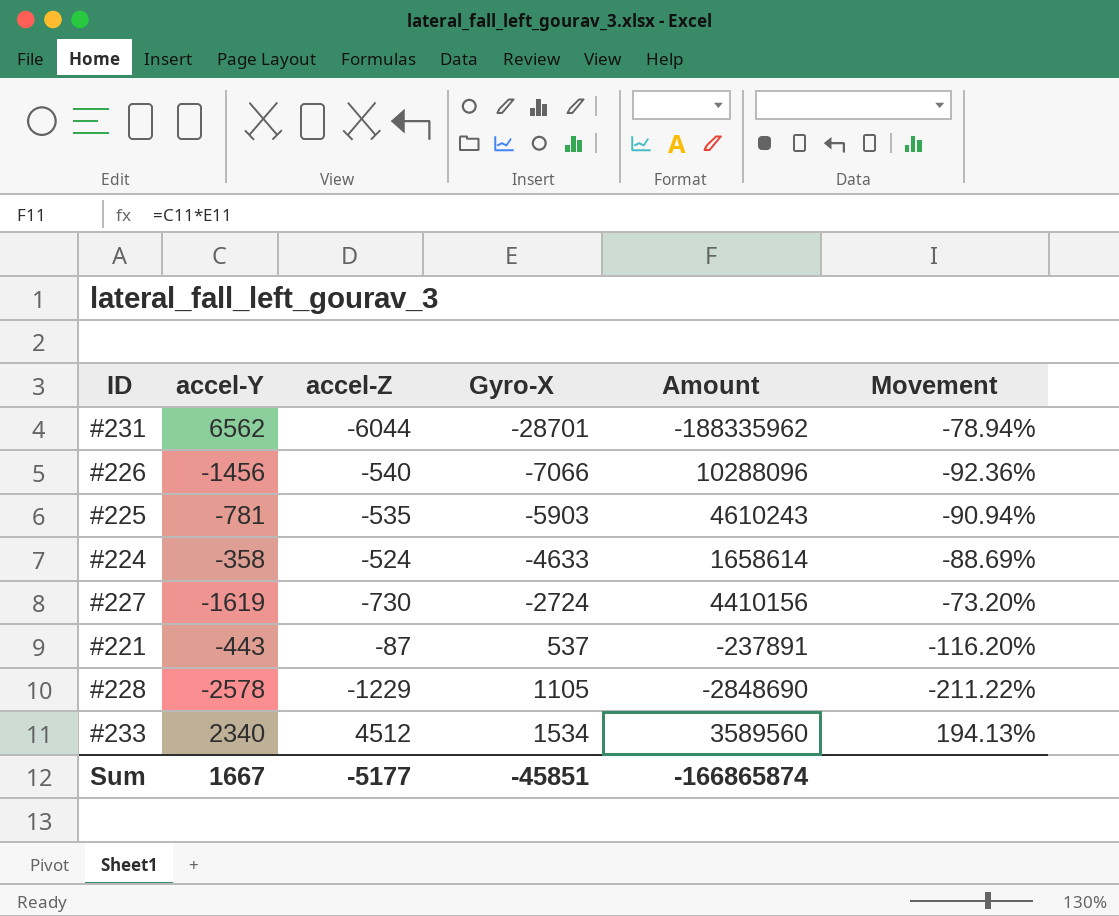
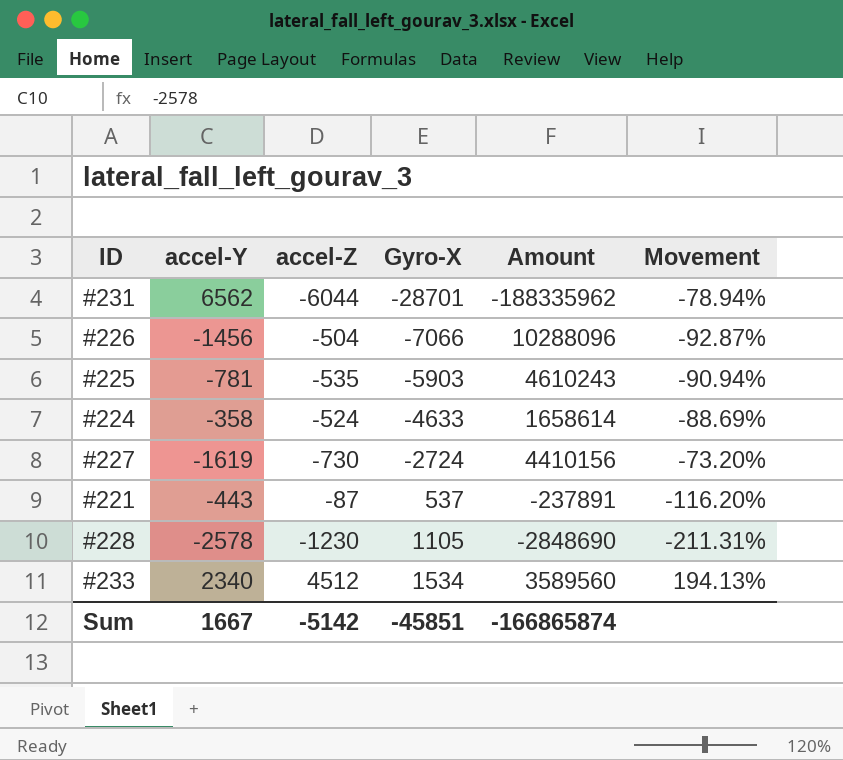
#226 | accel-Z: -540 -> -504
#226 | Movement: -92.36% -> -92.87%
#228 | accel-Z: -1229 -> -1230
#228 | Movement: -211.22% -> -211.31%
Sum | accel-Z: -5177 -> -5142

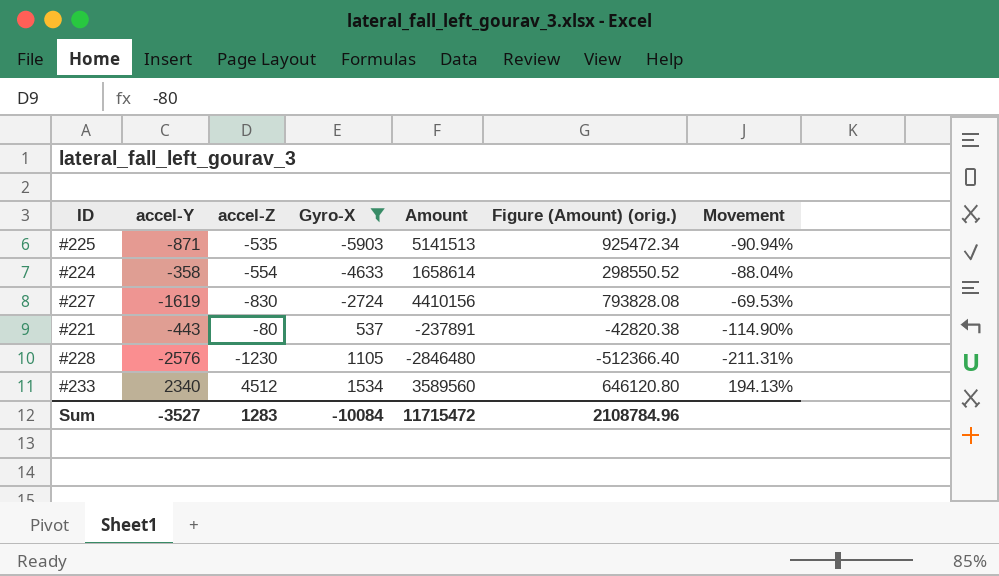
filter: none -> Gyro-X >= -5903
column Figure (Amount) (orig.) | formula: none -> [Amount] * 0.18
#225 | accel-Y: -781 -> -871
#225 | Amount: 4610243 -> 5141513
#224 | accel-Z: -524 -> -554
#224 | Movement: -88.69% -> -88.04%
#227 | accel-Z: -730 -> -830
#227 | Movement: -73.20% -> -69.53%
#221 | accel-Z: -87 -> -80
#221 | Movement: -116.20% -> -114.90%
#228 | accel-Y: -2578 -> -2576
#228 | Amount: -2848690 -> -2846480
Sum | accel-Y: 1667 -> -3527
Sum | accel-Z: -5142 -> 1283
Sum | Gyro-X: -45851 -> -10084
Sum | Amount: -166865874 -> 11715472

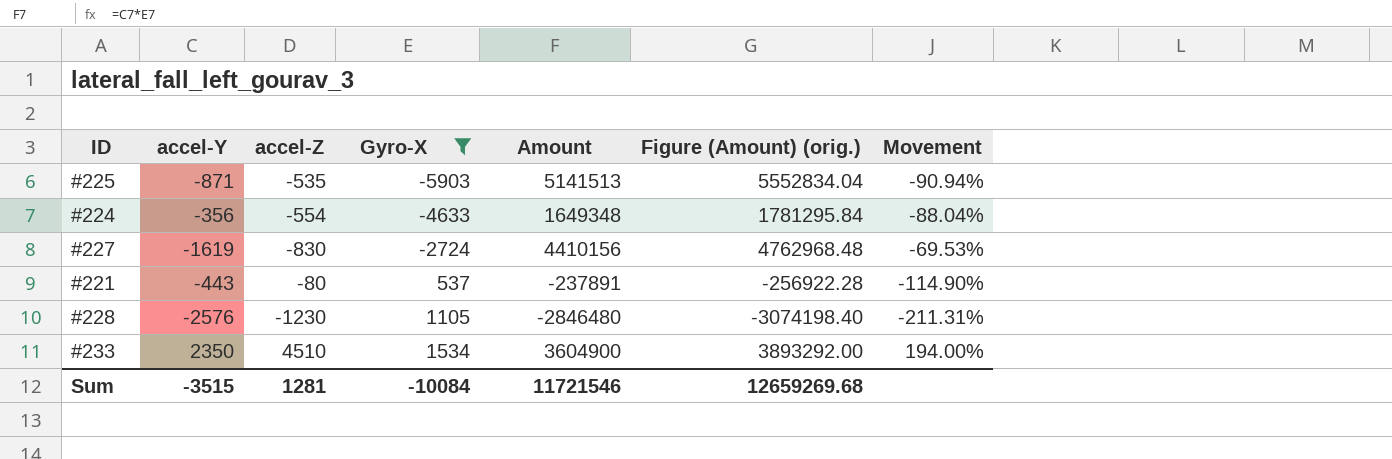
column Figure (Amount) (orig.) | formula: [Amount] * 0.18 -> [Amount] * 1.08
#224 | accel-Y: -358 -> -356
#224 | Amount: 1658614 -> 1649348
#233 | accel-Y: 2340 -> 2350
#233 | accel-Z: 4512 -> 4510
#233 | Amount: 3589560 -> 3604900
#233 | Movement: 194.13% -> 194.00%
Sum | accel-Y: -3527 -> -3515
Sum | accel-Z: 1283 -> 1281
Sum | Amount: 11715472 -> 11721546
Sum | Figure (Amount) (orig.): 2108784.96 -> 12659269.68

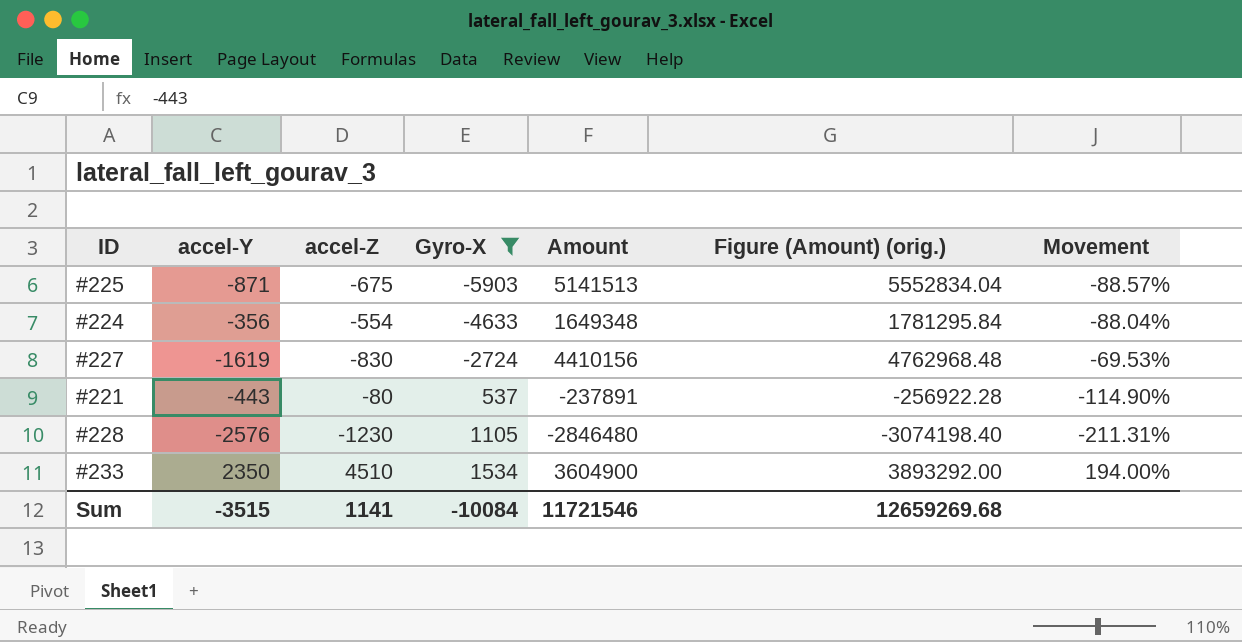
#225 | accel-Z: -535 -> -675
#225 | Movement: -90.94% -> -88.57%
Sum | accel-Z: 1281 -> 1141

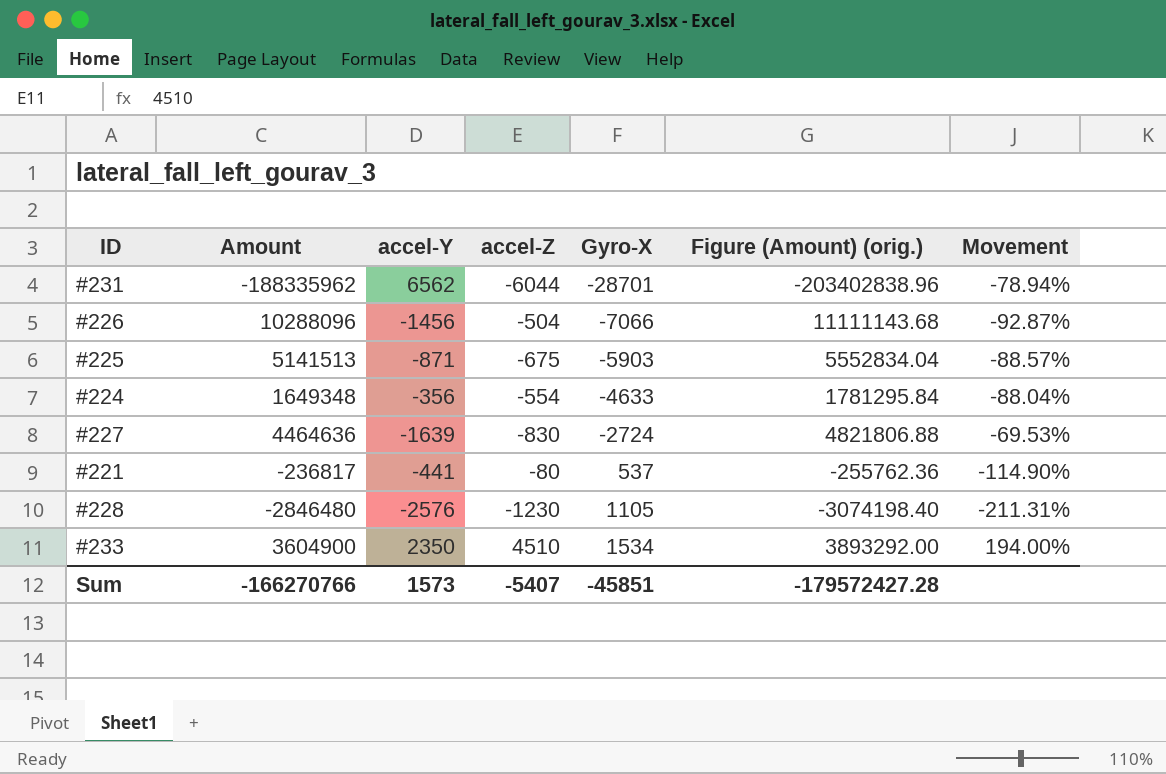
filter: Gyro-X >= -5903 -> none
column Amount | position: 5 -> 2
#227 | Amount: 4410156 -> 4464636
#227 | accel-Y: -1619 -> -1639
#227 | Figure (Amount) (orig.): 4762968.48 -> 4821806.88
#221 | Amount: -237891 -> -236817
#221 | accel-Y: -443 -> -441
#221 | Figure (Amount) (orig.): -256922.28 -> -255762.36
Sum | Amount: 11721546 -> -166270766
Sum | accel-Y: -3515 -> 1573
Sum | accel-Z: 1141 -> -5407
Sum | Gyro-X: -10084 -> -45851
Sum | Figure (Amount) (orig.): 12659269.68 -> -179572427.28

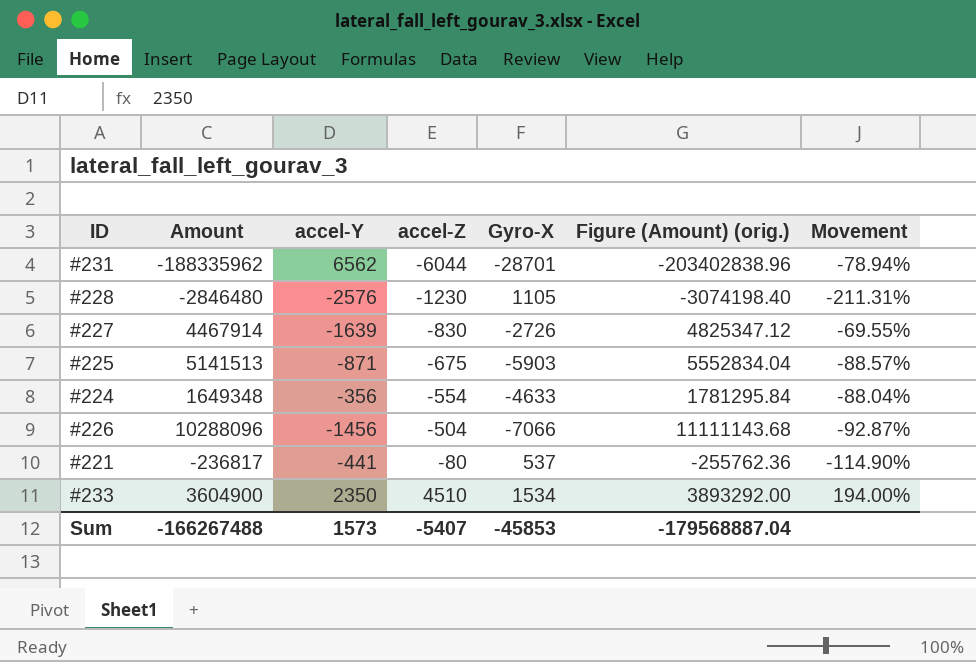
row order: Gyro-X ascending -> accel-Z ascending
#227 | Amount: 4464636 -> 4467914
#227 | Gyro-X: -2724 -> -2726
#227 | Figure (Amount) (orig.): 4821806.88 -> 4825347.12
#227 | Movement: -69.53% -> -69.55%
Sum | Amount: -166270766 -> -166267488
Sum | Gyro-X: -45851 -> -45853
Sum | Figure (Amount) (orig.): -179572427.28 -> -179568887.04

